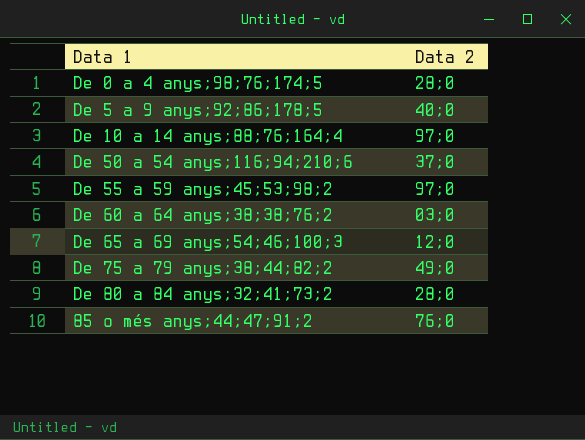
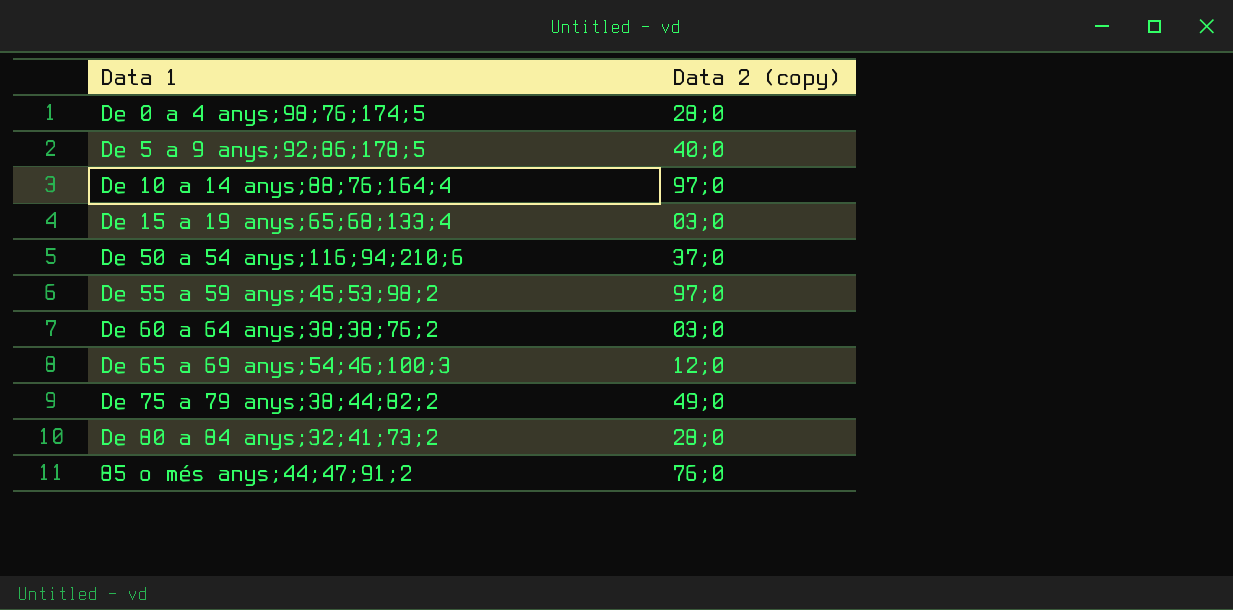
column name: Data 2 -> Data 2 (copy)
row De 15 a 19 anys;65;68;133;4: none -> 03;0

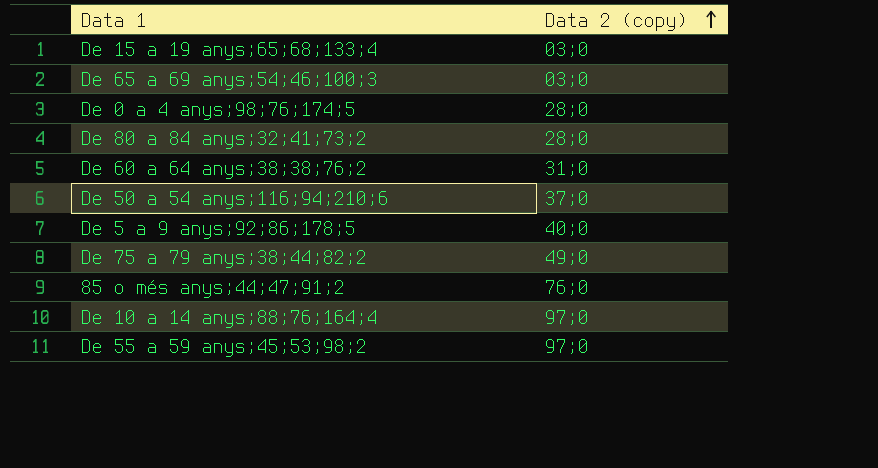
row order: none -> Data 2 (copy) ascending
De 65 a 69 anys;54;46;100;3 | Data 2 (copy): 12;0 -> 03;0
De 60 a 64 anys;38;38;76;2 | Data 2 (copy): 03;0 -> 31;0

